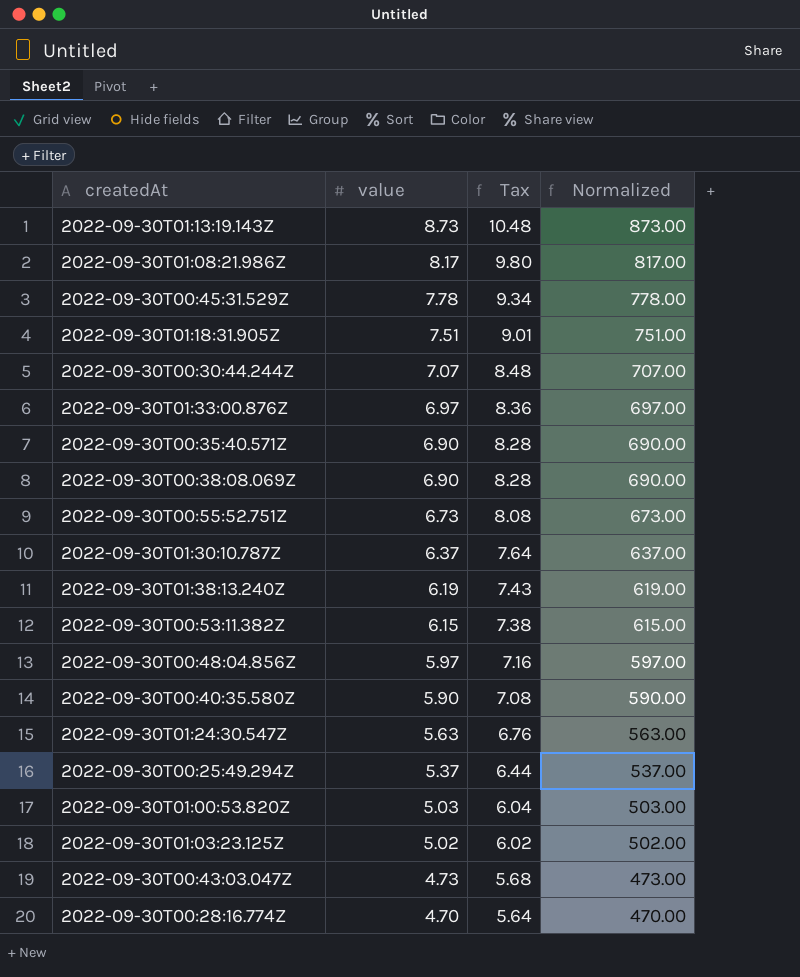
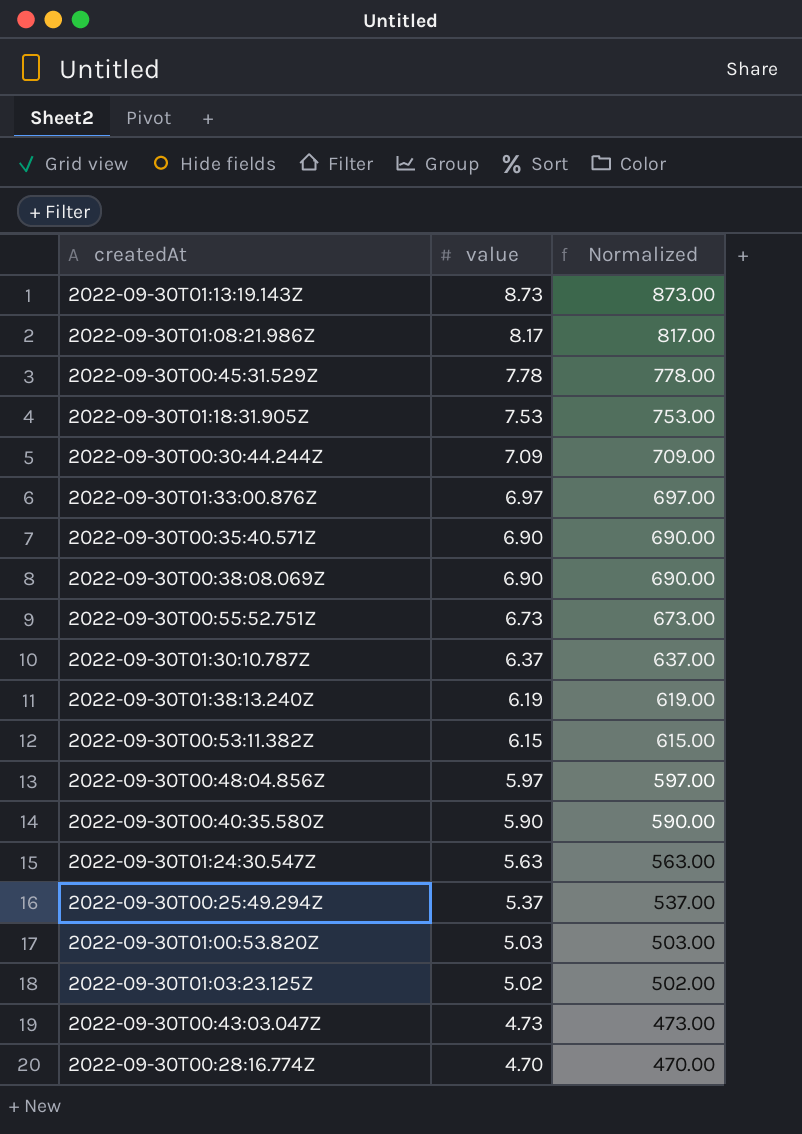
column Tax | formula: [value] * 1.2 -> none
2022-09-30T01:18:31.905Z | value: 7.51 -> 7.53
2022-09-30T01:18:31.905Z | Normalized: 751.00 -> 753.00
2022-09-30T00:30:44.244Z | value: 7.07 -> 7.09
2022-09-30T00:30:44.244Z | Normalized: 707.00 -> 709.00

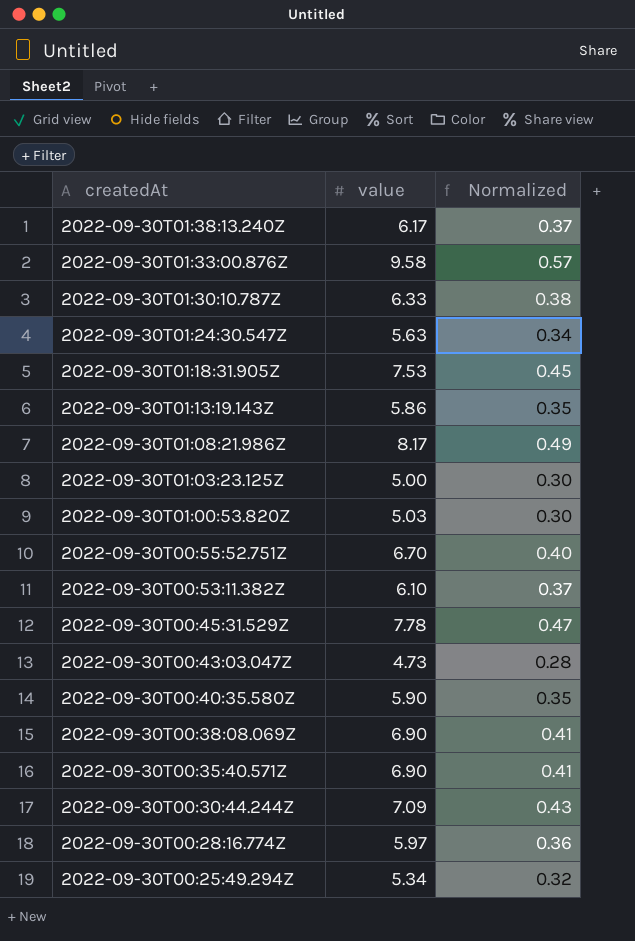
row order: value descending -> createdAt descending
column Normalized | formula: [value] * 100 -> [value] * 0.06
row 2022-09-30T00:48:04.856Z: 5.97 | 597.00 -> none
2022-09-30T01:38:13.240Z | value: 6.19 -> 6.17
2022-09-30T01:33:00.876Z | value: 6.97 -> 9.58
2022-09-30T01:30:10.787Z | value: 6.37 -> 6.33
2022-09-30T01:13:19.143Z | value: 8.73 -> 5.86
2022-09-30T01:03:23.125Z | value: 5.02 -> 5.00
2022-09-30T00:55:52.751Z | value: 6.73 -> 6.70
2022-09-30T00:53:11.382Z | value: 6.15 -> 6.10
2022-09-30T00:28:16.774Z | value: 4.70 -> 5.97
2022-09-30T00:25:49.294Z | value: 5.37 -> 5.34

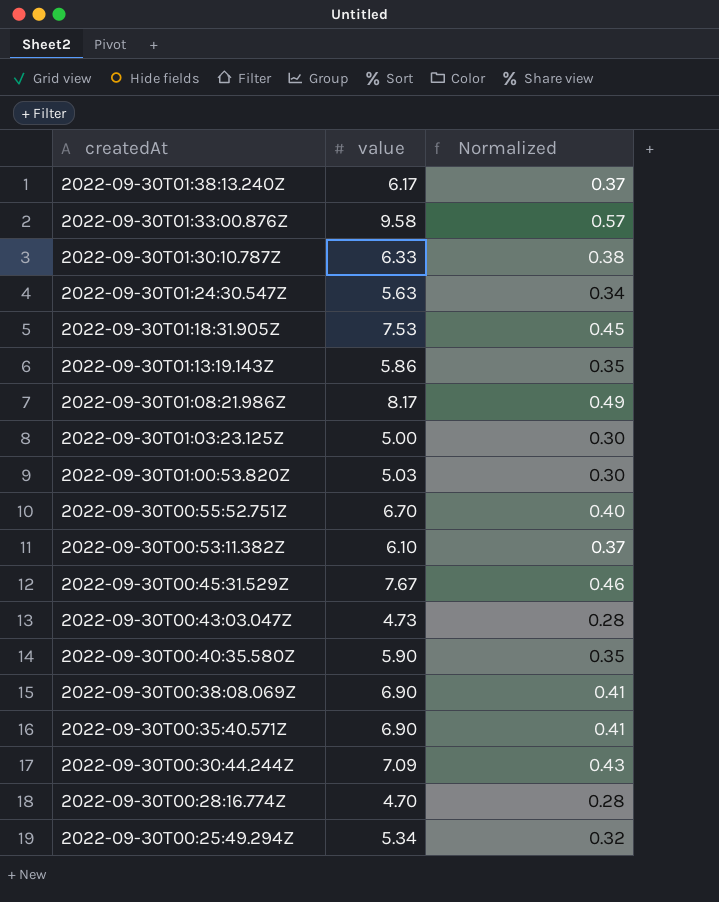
2022-09-30T00:45:31.529Z | value: 7.78 -> 7.67
2022-09-30T00:45:31.529Z | Normalized: 0.47 -> 0.46
2022-09-30T00:28:16.774Z | value: 5.97 -> 4.70
2022-09-30T00:28:16.774Z | Normalized: 0.36 -> 0.28

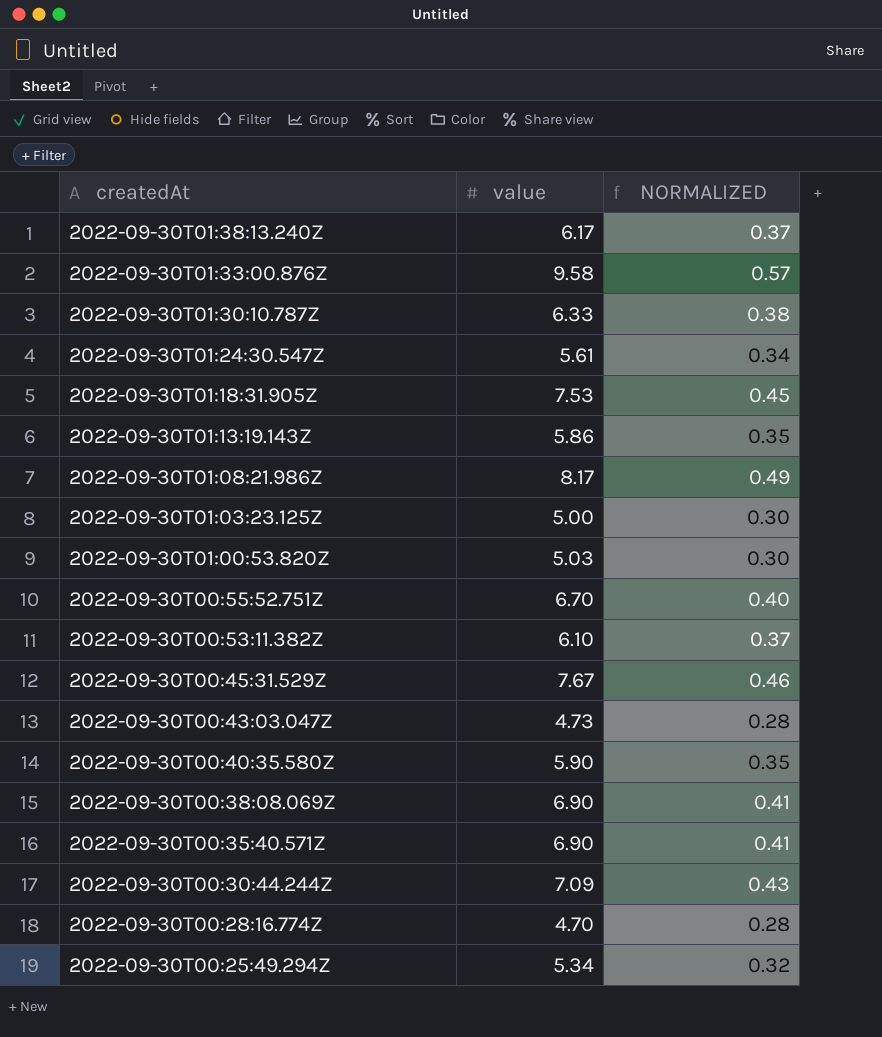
column name: Normalized -> NORMALIZED
2022-09-30T01:24:30.547Z | value: 5.63 -> 5.61

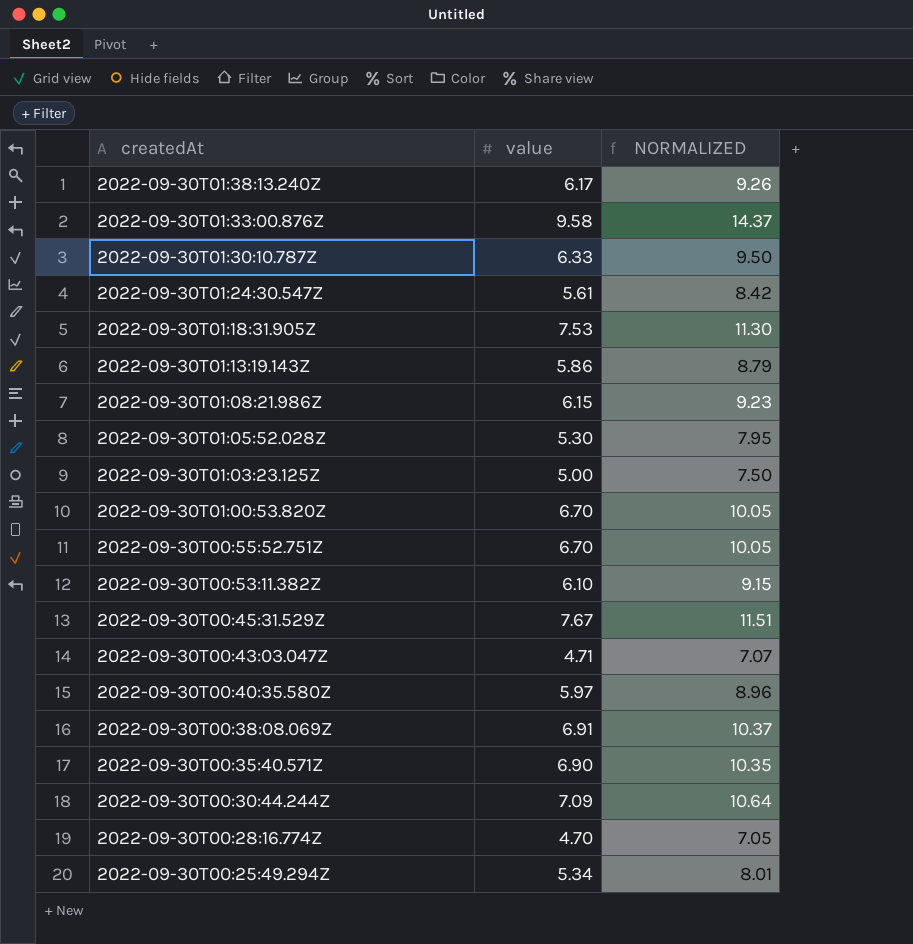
column NORMALIZED | formula: [value] * 0.06 -> [value] * 1.5
2022-09-30T01:08:21.986Z | value: 8.17 -> 6.15
row 2022-09-30T01:05:52.028Z: none -> 5.30 | 7.95
2022-09-30T01:00:53.820Z | value: 5.03 -> 6.70
2022-09-30T00:43:03.047Z | value: 4.73 -> 4.71
2022-09-30T00:40:35.580Z | value: 5.90 -> 5.97
2022-09-30T00:38:08.069Z | value: 6.90 -> 6.91

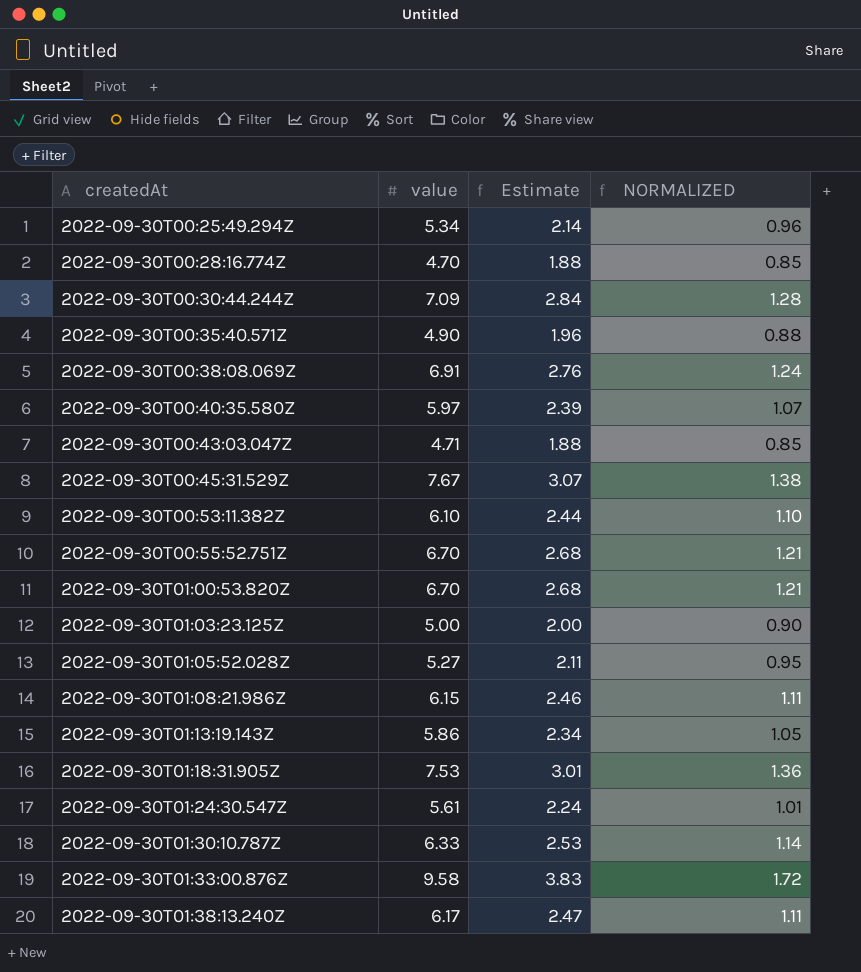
row order: createdAt descending -> createdAt ascending
column Estimate | formula: none -> [value] * 0.4
column NORMALIZED | formula: [value] * 1.5 -> [value] * 0.18
2022-09-30T00:35:40.571Z | value: 6.90 -> 4.90
2022-09-30T01:05:52.028Z | value: 5.30 -> 5.27

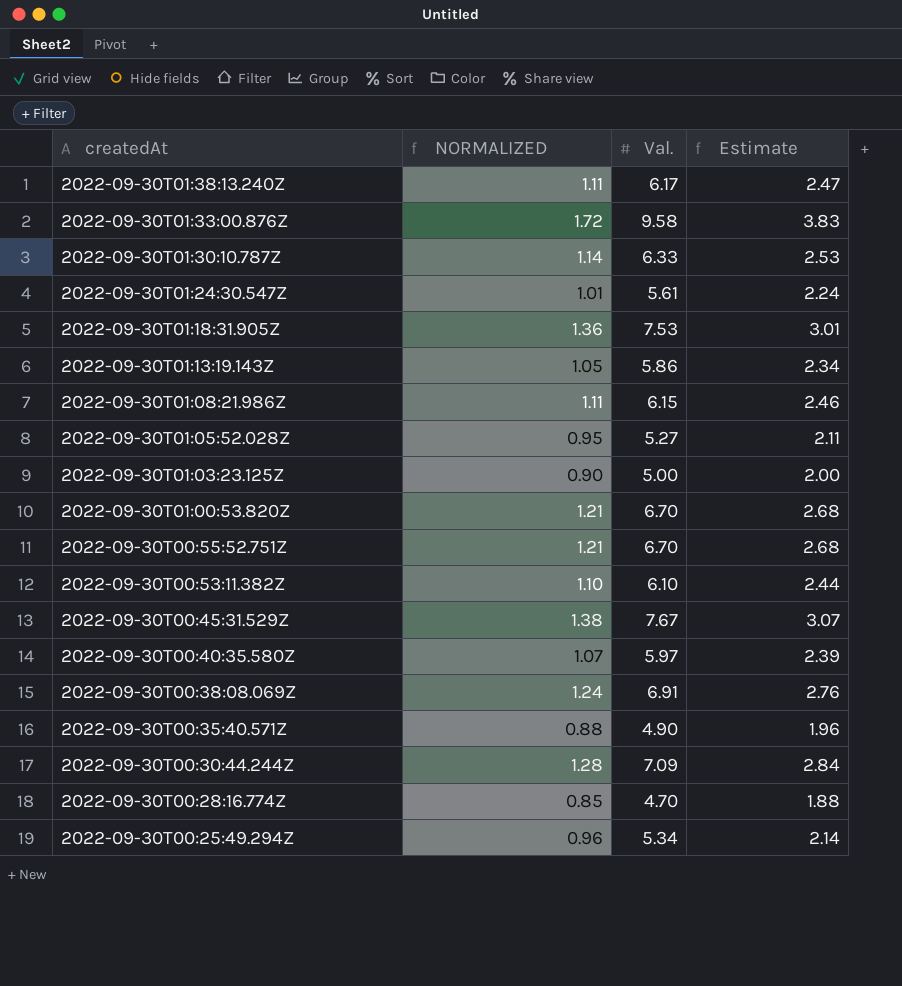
row order: createdAt ascending -> createdAt descending
column NORMALIZED | position: 4 -> 2
column name: value -> Val.
row 2022-09-30T00:43:03.047Z: 4.71 | 1.88 | 0.85 -> none

